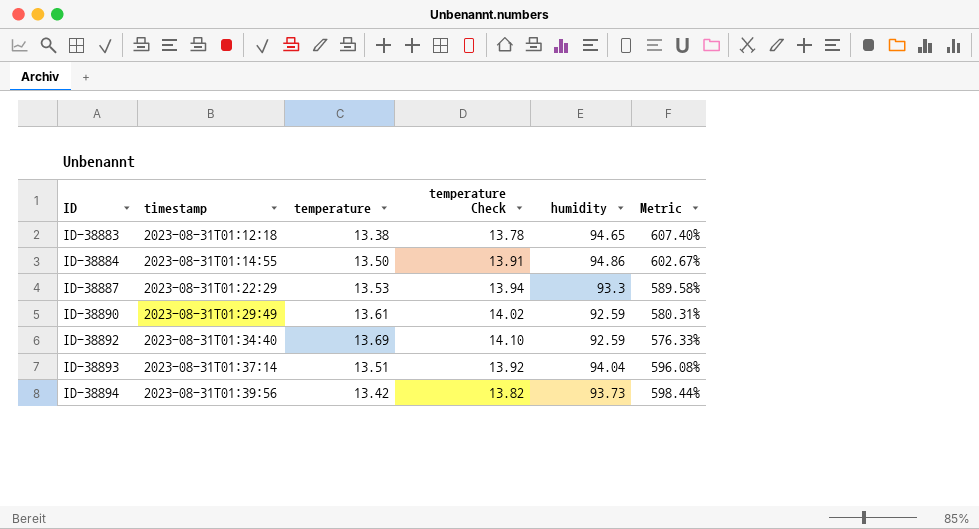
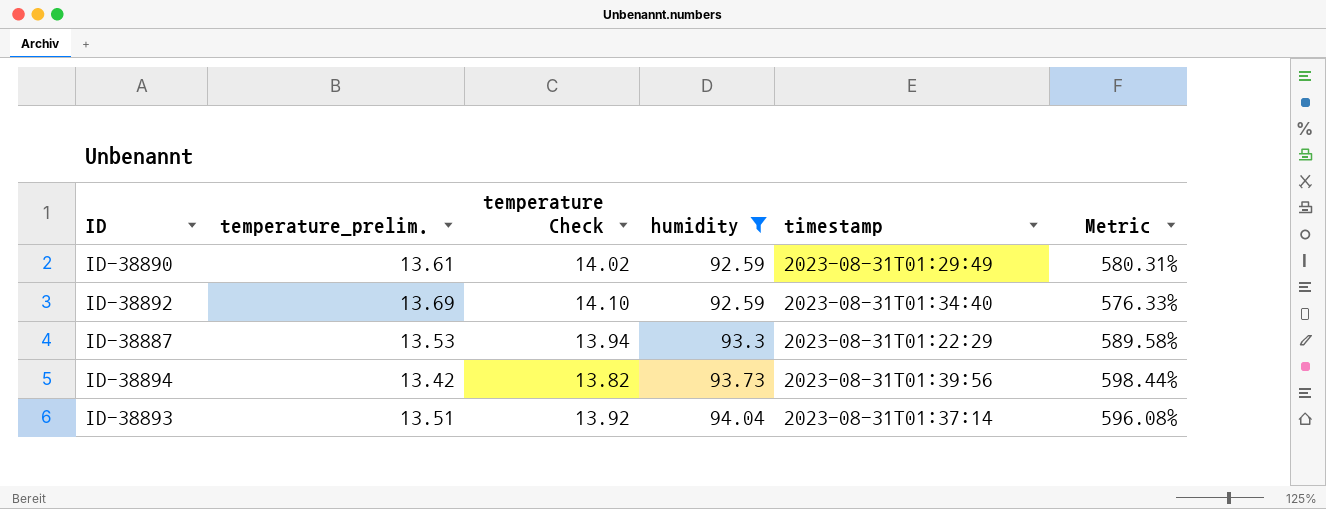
filter: none -> humidity <= 94.04
row order: ID ascending -> humidity ascending
column name: temperature -> temperature_prelim.
column timestamp | position: 2 -> 5

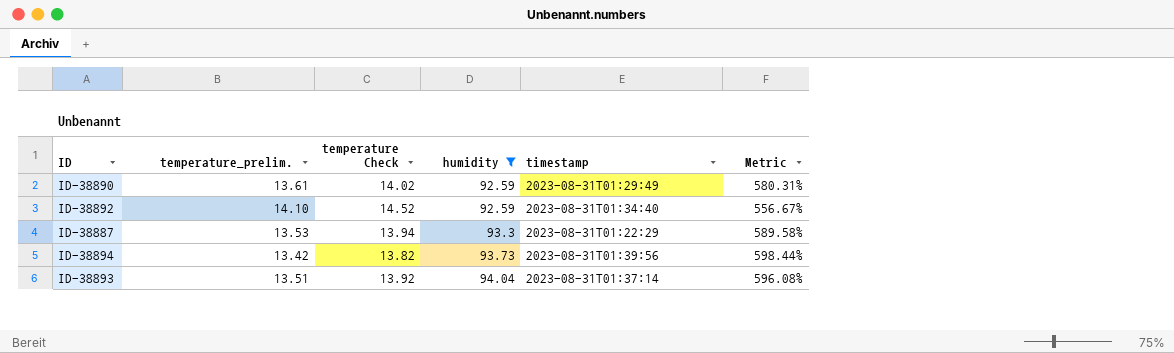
ID-38892 | temperature_prelim.: 13.69 -> 14.10
ID-38892 | temperature Check: 14.10 -> 14.52
ID-38892 | Metric: 576.33% -> 556.67%

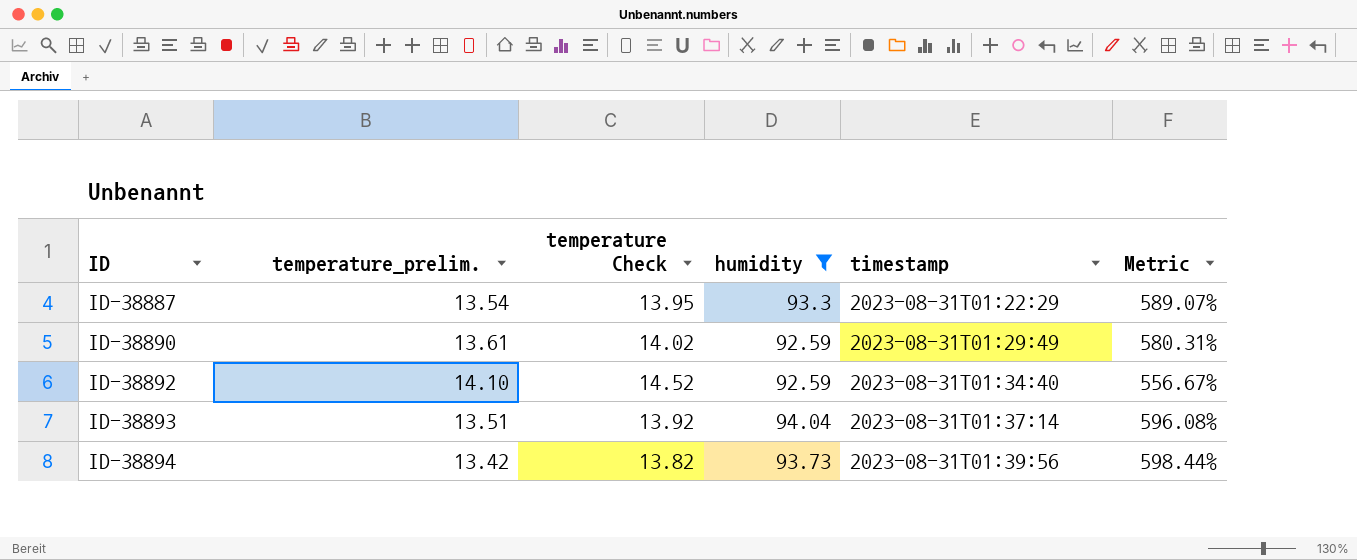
row order: humidity ascending -> ID ascending
ID-38887 | temperature_prelim.: 13.53 -> 13.54
ID-38887 | temperature Check: 13.94 -> 13.95
ID-38887 | Metric: 589.58% -> 589.07%

